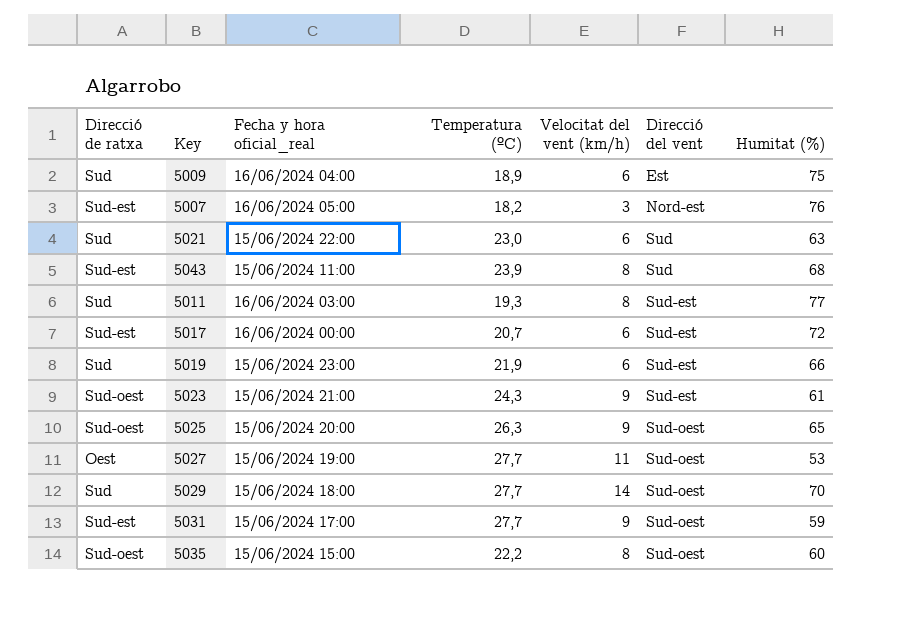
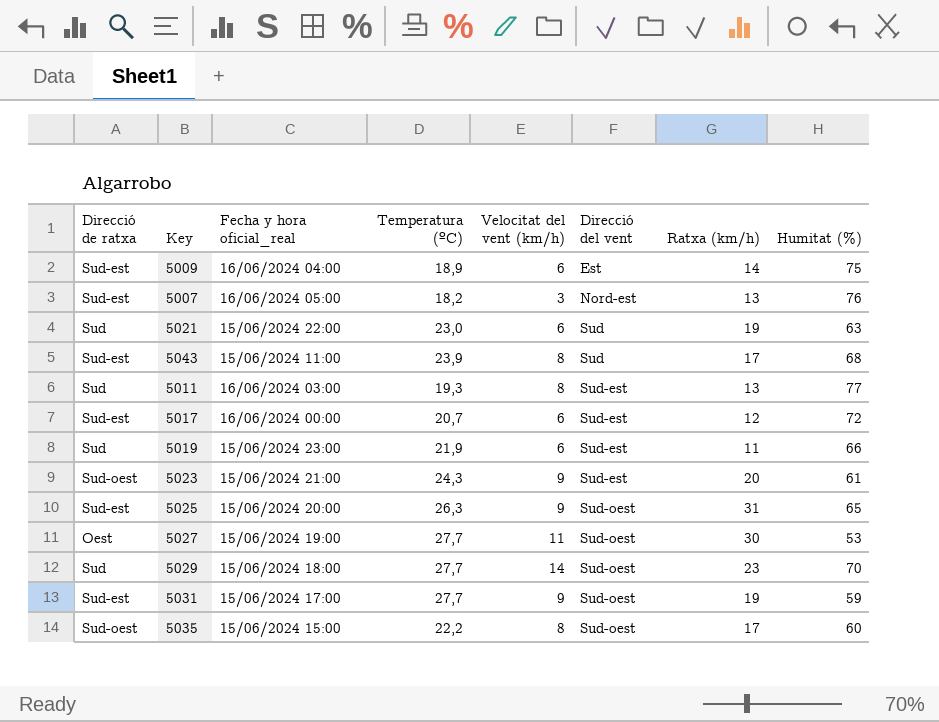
column Ratxa (km/h) | position: none -> 7
5009 | Direcció de ratxa: Sud -> Sud-est
5025 | Direcció de ratxa: Sud-oest -> Sud-est

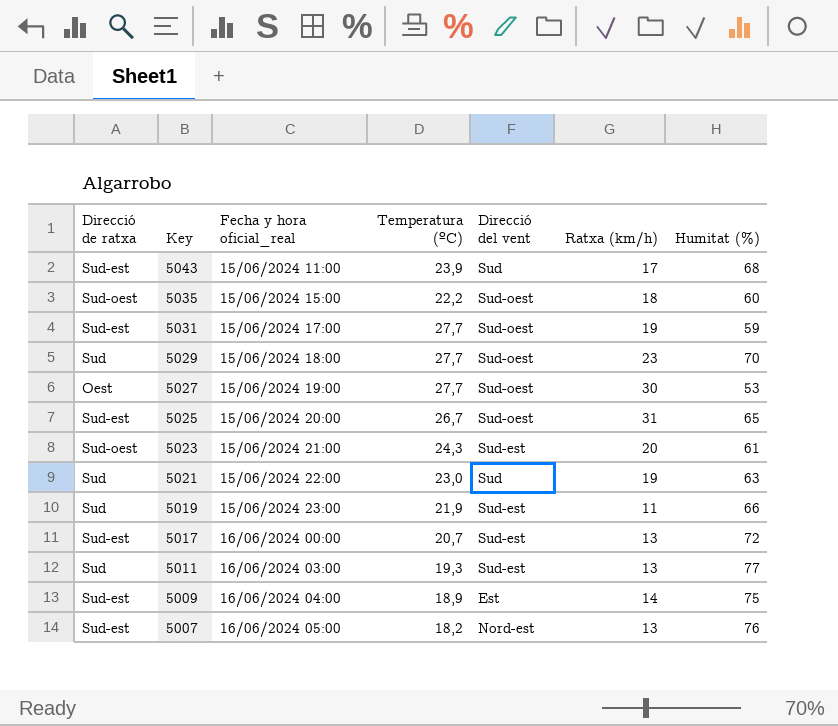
row order: Direcció del vent ascending -> Key descending
column Velocitat del vent (km/h) | position: 5 -> none
5035 | Ratxa (km/h): 17 -> 18
5025 | Temperatura (ºC): 26,3 -> 26,7
5017 | Ratxa (km/h): 12 -> 13

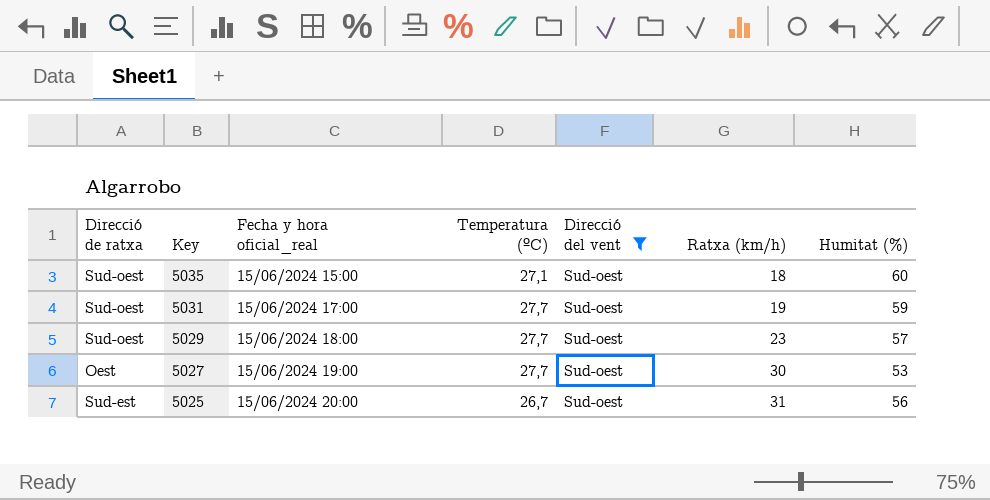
filter: none -> Direcció del vent = Sud-oest
5035 | Temperatura (ºC): 22,2 -> 27,1
5031 | Direcció de ratxa: Sud-est -> Sud-oest
5029 | Direcció de ratxa: Sud -> Sud-oest
5029 | Humitat (%): 70 -> 57
5025 | Humitat (%): 65 -> 56

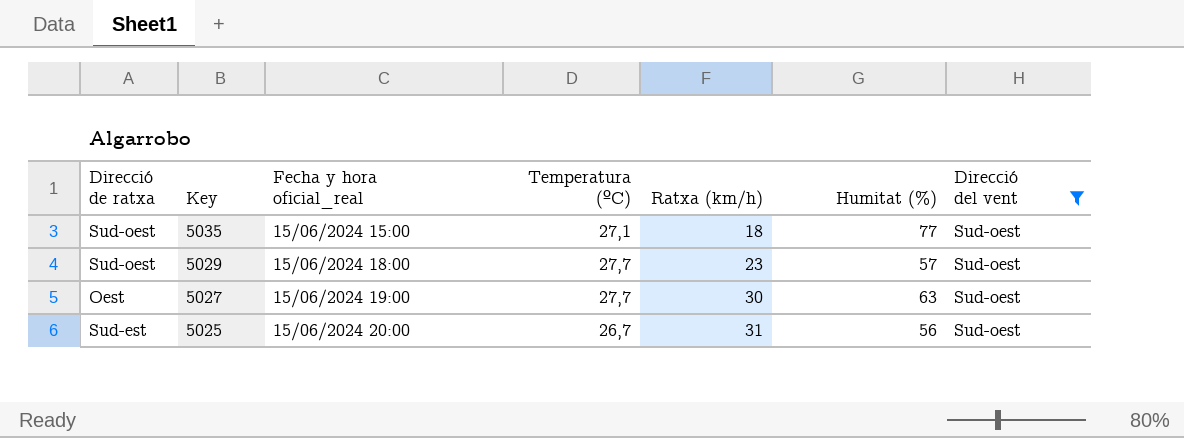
column Direcció del vent | position: 5 -> 7
row 5031: Sud-oest | 15/06/2024 17:00 | 27,7 | Sud-oest | 19 | 59 -> none
5035 | Humitat (%): 60 -> 77
5027 | Humitat (%): 53 -> 63

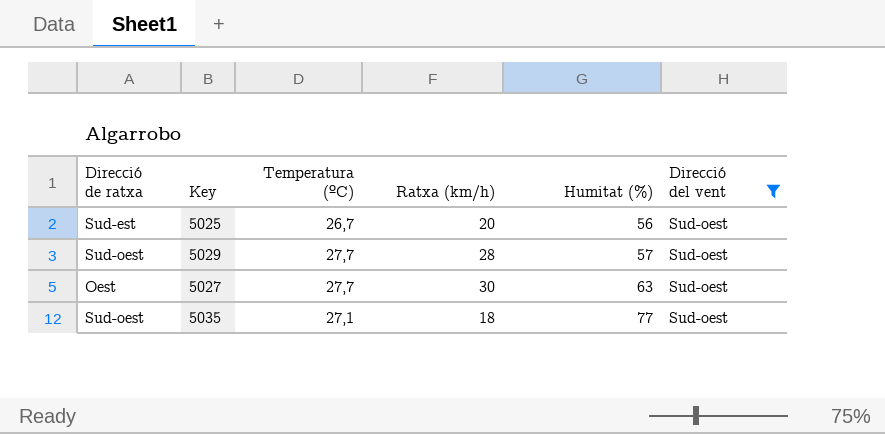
row order: Key descending -> Humitat (%) ascending
column Fecha y hora oficial_real | position: 3 -> none
5025 | Ratxa (km/h): 31 -> 20
5029 | Ratxa (km/h): 23 -> 28

